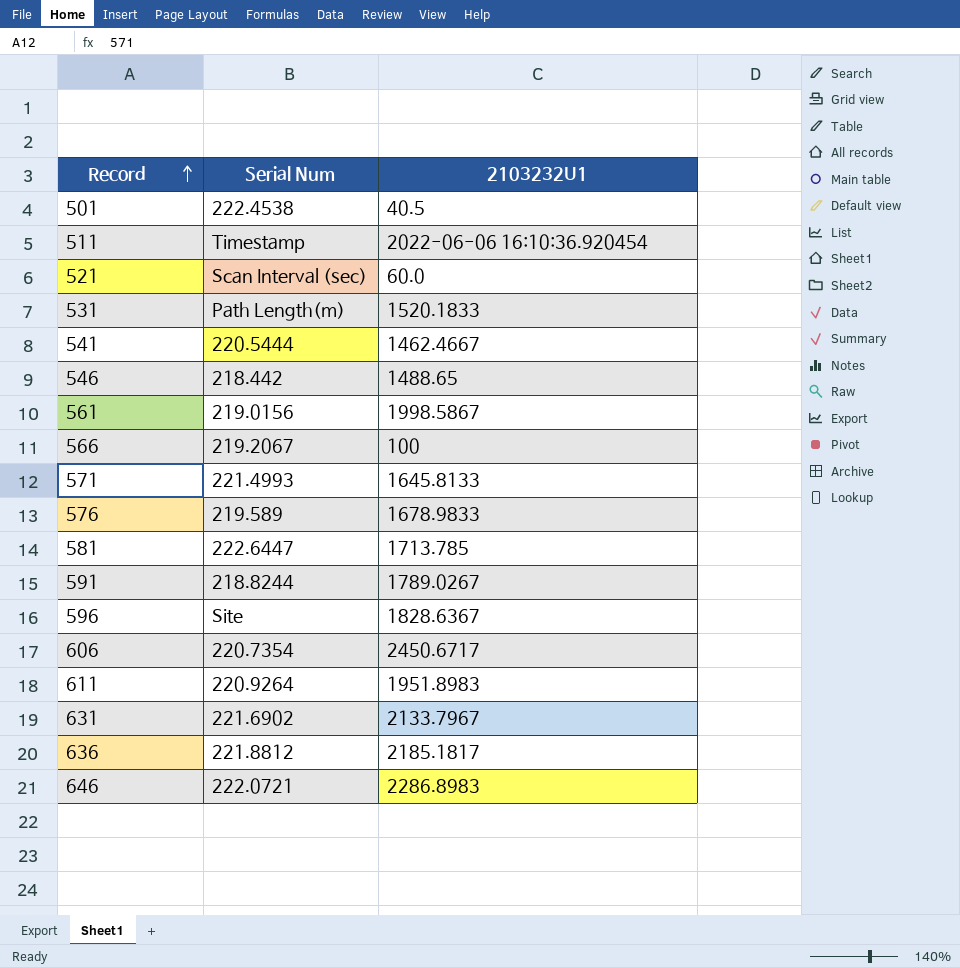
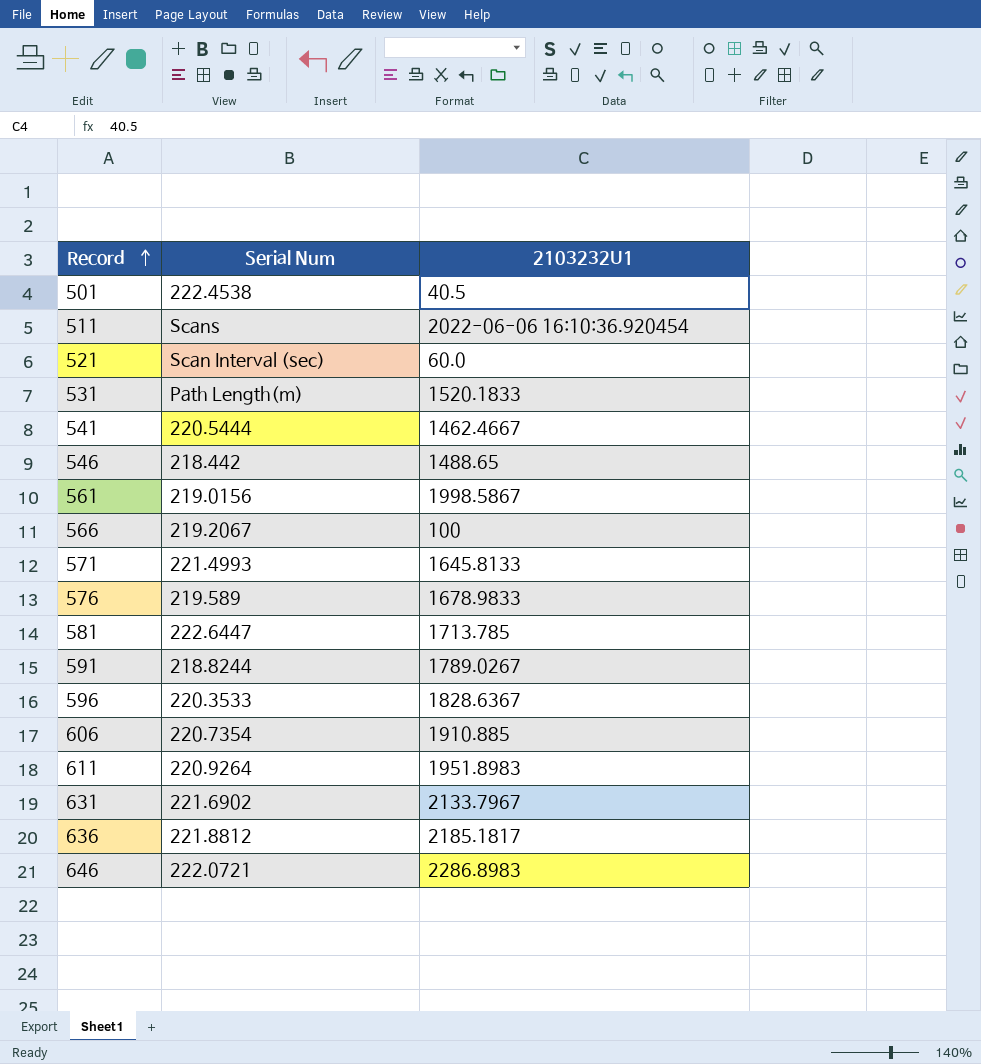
511 | Serial Num: Timestamp -> Scans
596 | Serial Num: Site -> 220.3533
606 | 2103232U1: 2450.6717 -> 1910.885

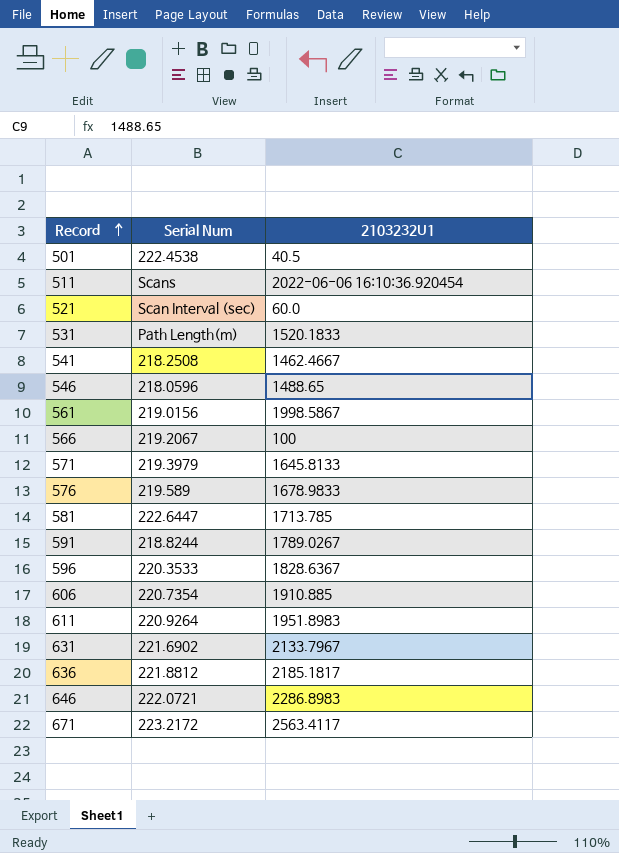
541 | Serial Num: 220.5444 -> 218.2508
546 | Serial Num: 218.442 -> 218.0596
571 | Serial Num: 221.4993 -> 219.3979
row 671: none -> 223.2172 | 2563.4117

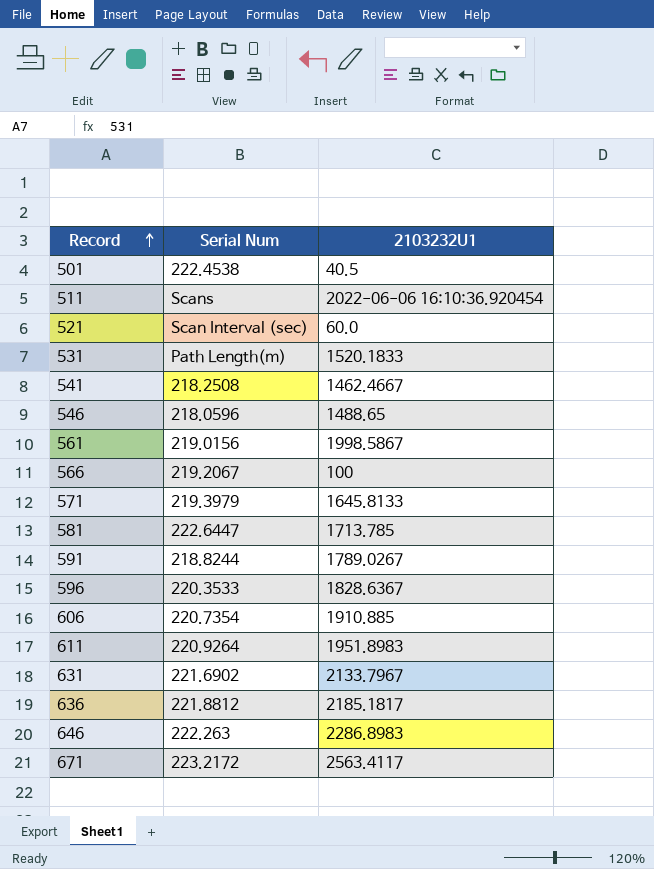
row 576: 219.589 | 1678.9833 -> none
646 | Serial Num: 222.0721 -> 222.263

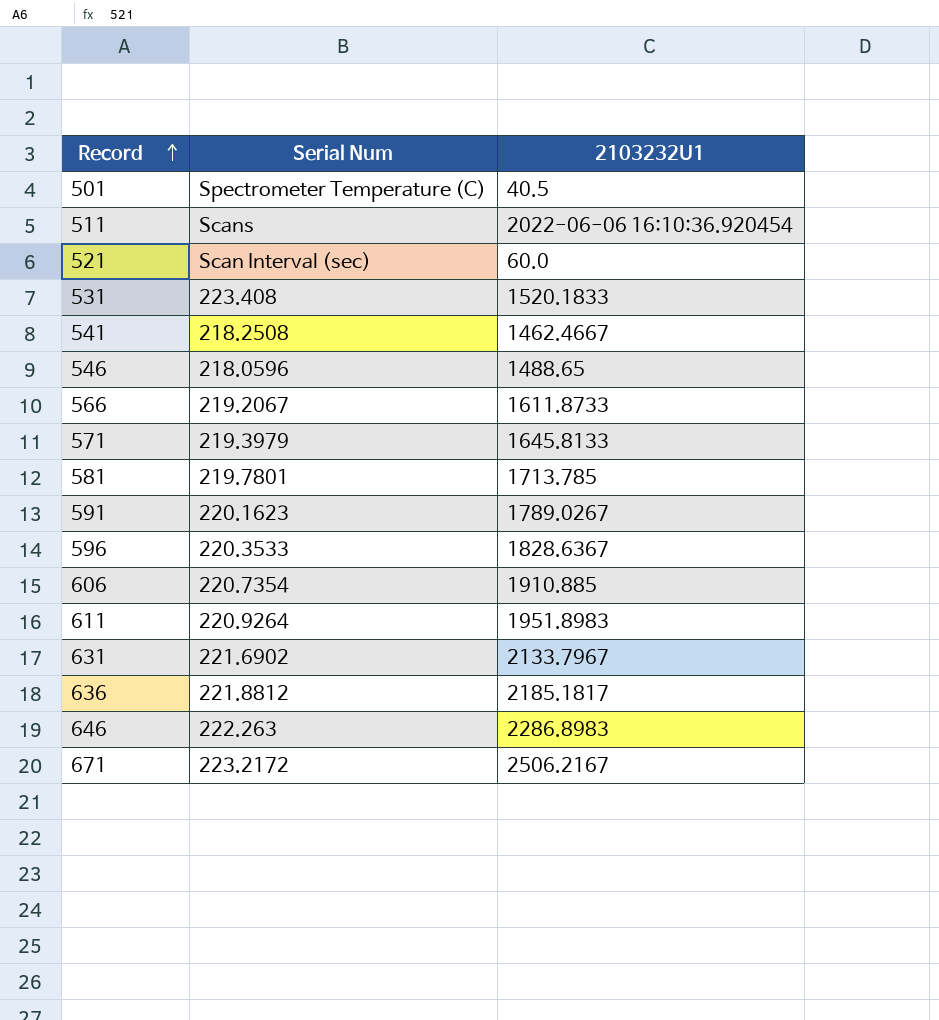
row 561: 219.0156 | 1998.5867 -> none
501 | Serial Num: 222.4538 -> Spectrometer Temperature (C)
531 | Serial Num: Path Length(m) -> 223.408
566 | 2103232U1: 100 -> 1611.8733
581 | Serial Num: 222.6447 -> 219.7801
591 | Serial Num: 218.8244 -> 220.1623
671 | 2103232U1: 2563.4117 -> 2506.2167

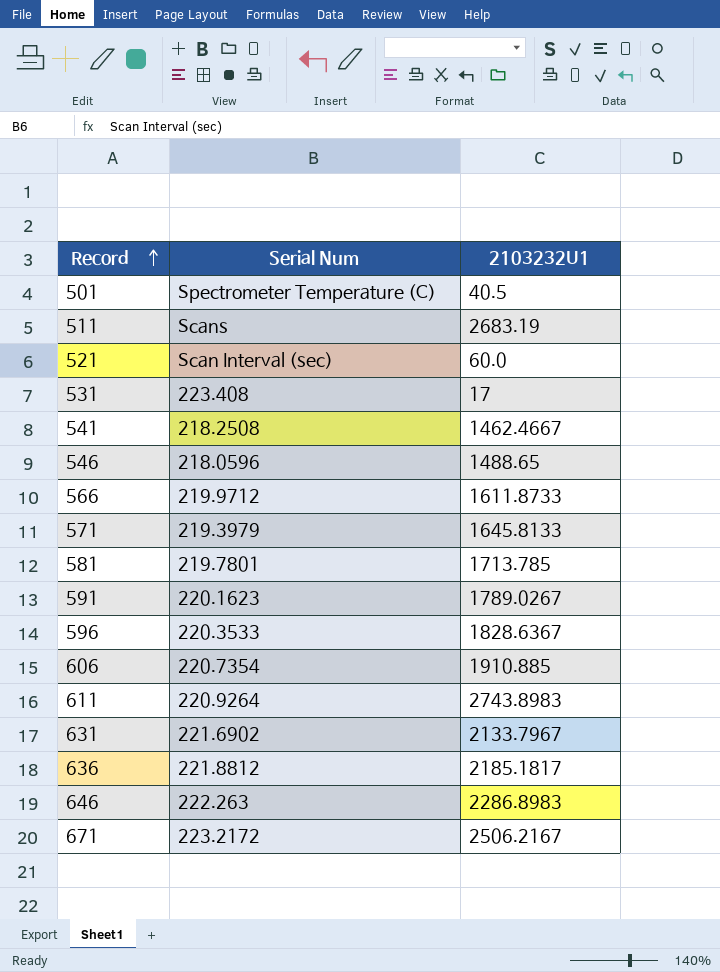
511 | 2103232U1: 2022-06-06 16:10:36.920454 -> 2683.19
531 | 2103232U1: 1520.1833 -> 17
566 | Serial Num: 219.2067 -> 219.9712
611 | 2103232U1: 1951.8983 -> 2743.8983

